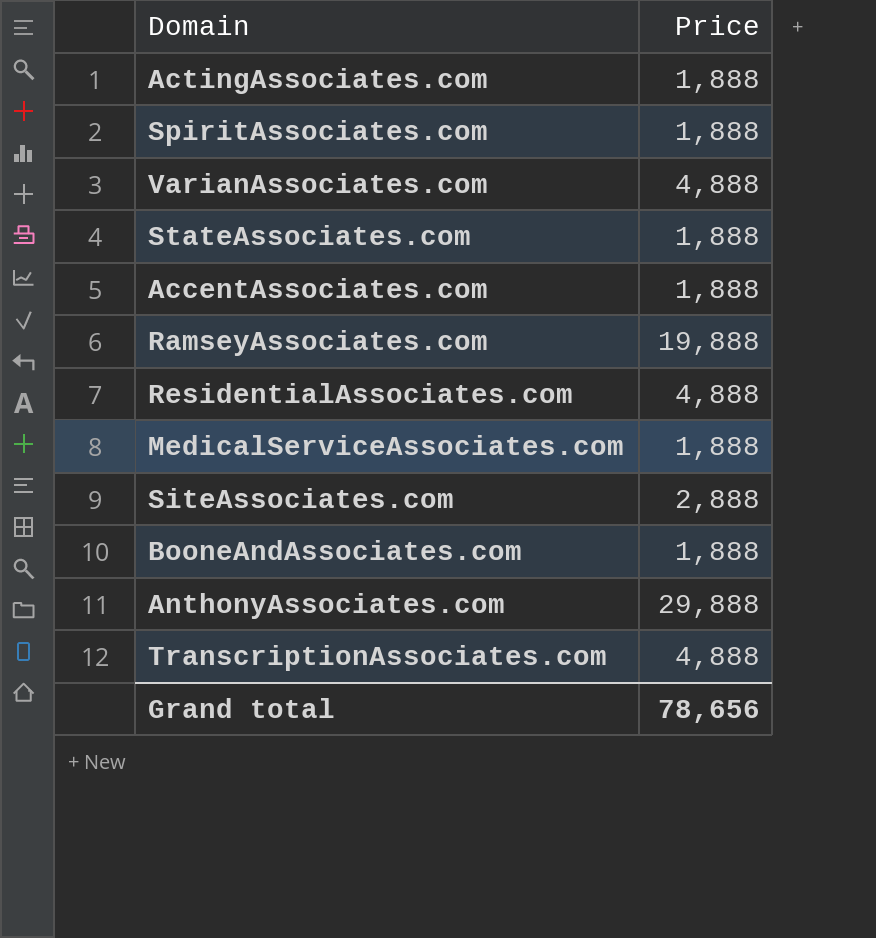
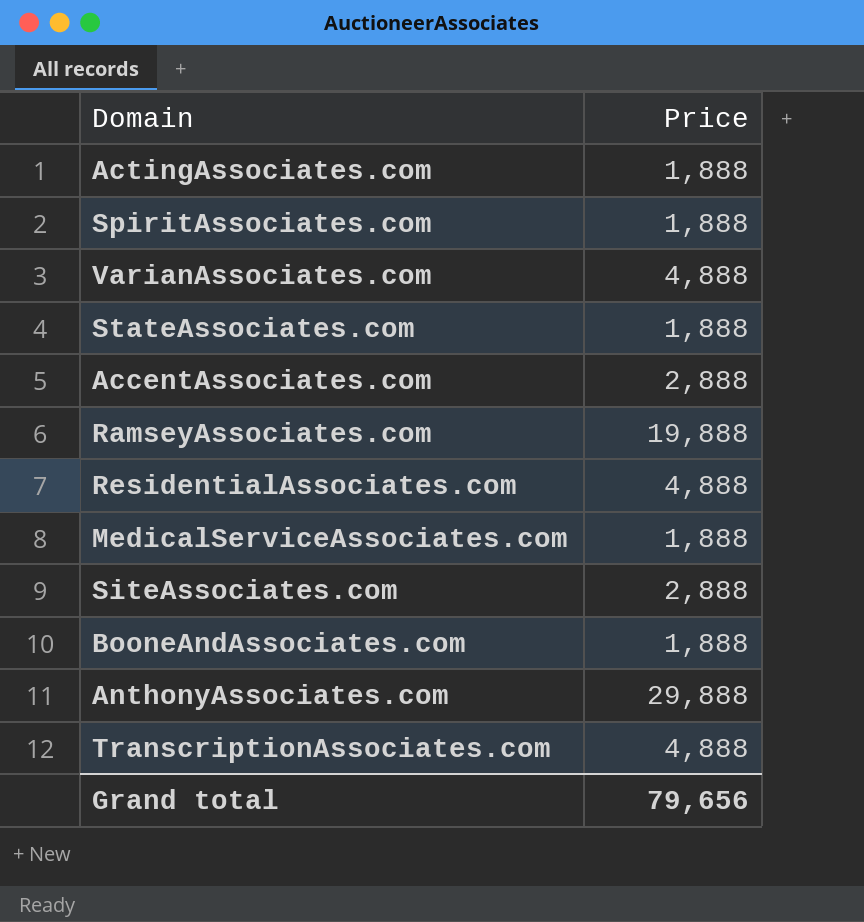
AccentAssociates.com | Price: 1,888 -> 2,888
Grand total | Price: 78,656 -> 79,656

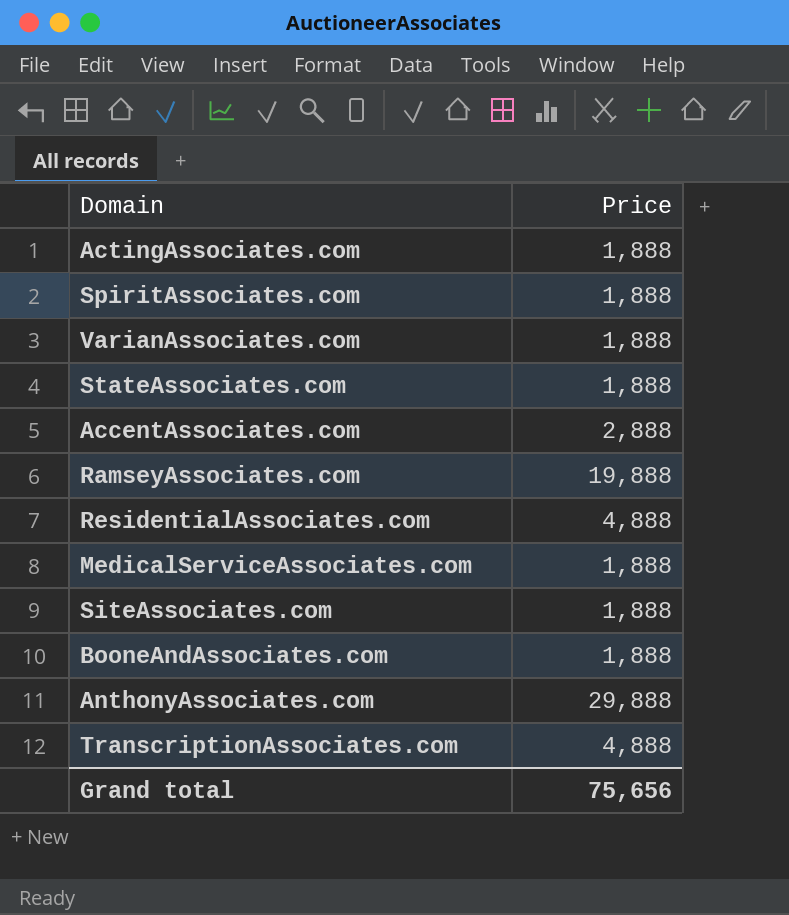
VarianAssociates.com | Price: 4,888 -> 1,888
SiteAssociates.com | Price: 2,888 -> 1,888
Grand total | Price: 79,656 -> 75,656

